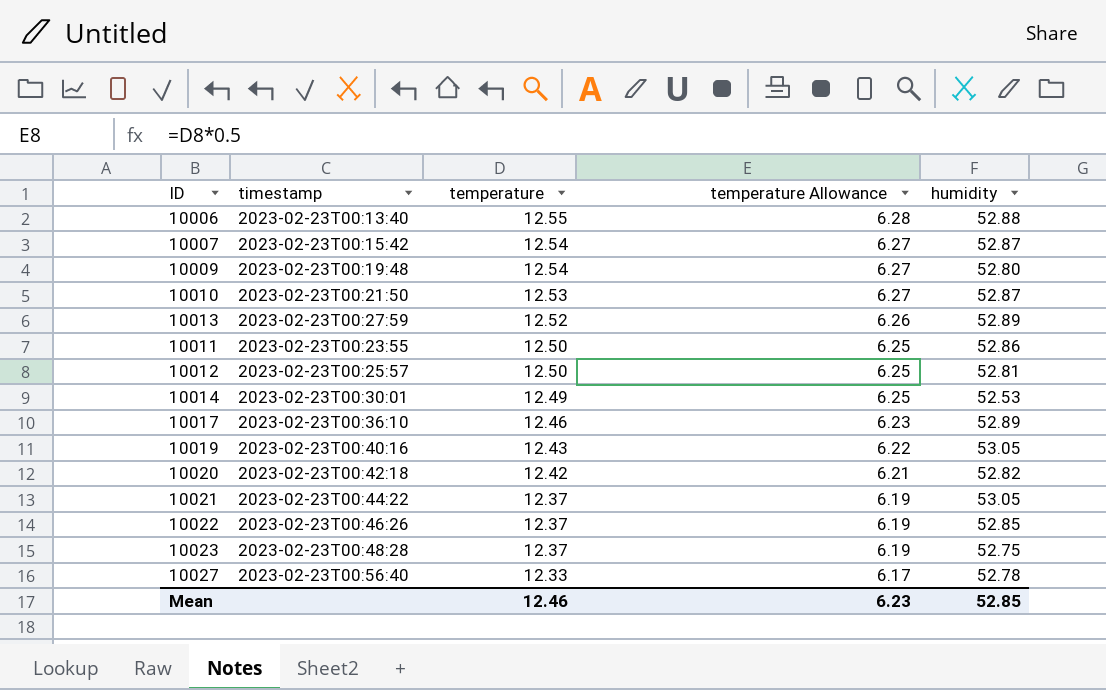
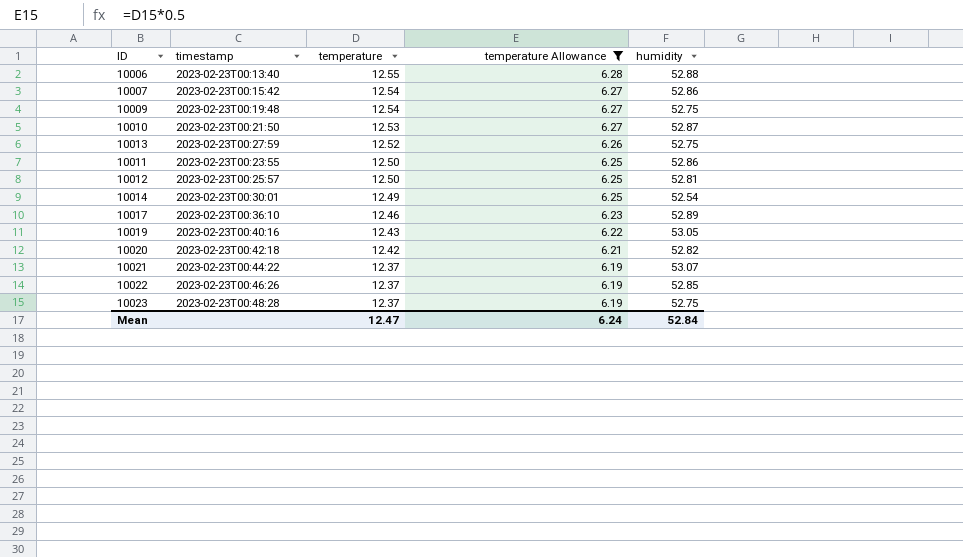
filter: none -> temperature Allowance != 6.17
10007 | humidity: 52.87 -> 52.86
10009 | humidity: 52.80 -> 52.75
10013 | humidity: 52.89 -> 52.75
10014 | humidity: 52.53 -> 52.54
10021 | humidity: 53.05 -> 53.07
Mean | temperature: 12.46 -> 12.47
Mean | temperature Allowance: 6.23 -> 6.24
Mean | humidity: 52.85 -> 52.84

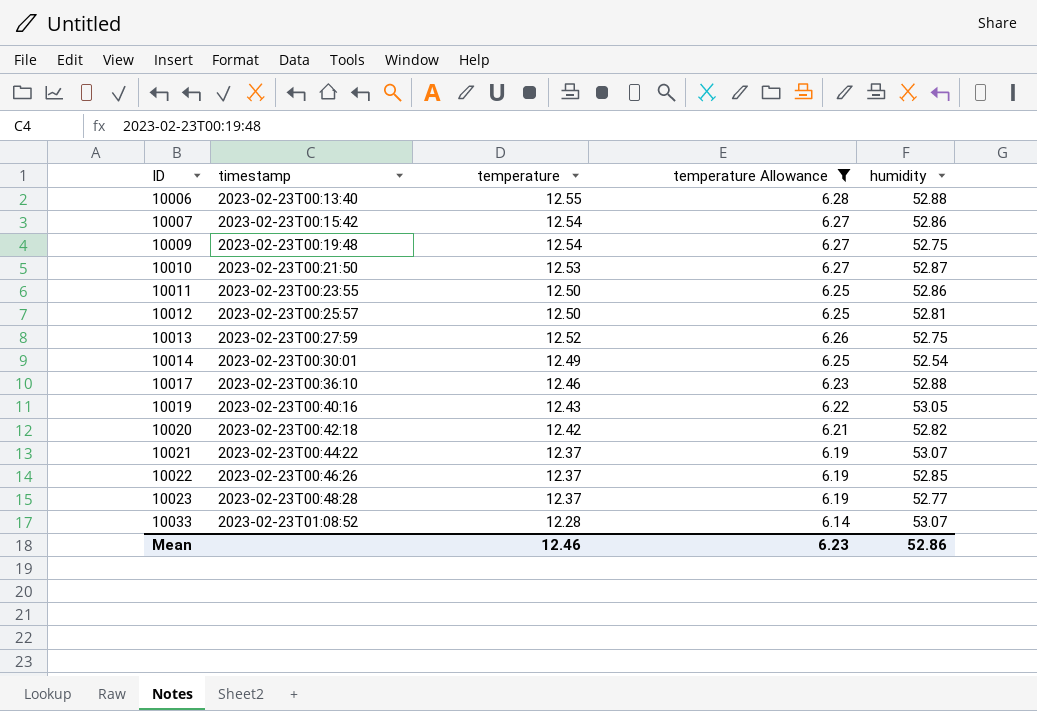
row order: temperature descending -> ID ascending
10017 | humidity: 52.89 -> 52.88
10023 | humidity: 52.75 -> 52.77
row 10033: none -> 2023-02-23T01:08:52 | 12.28 | 6.14 | 53.07
Mean | temperature: 12.47 -> 12.46
Mean | temperature Allowance: 6.24 -> 6.23
Mean | humidity: 52.84 -> 52.86

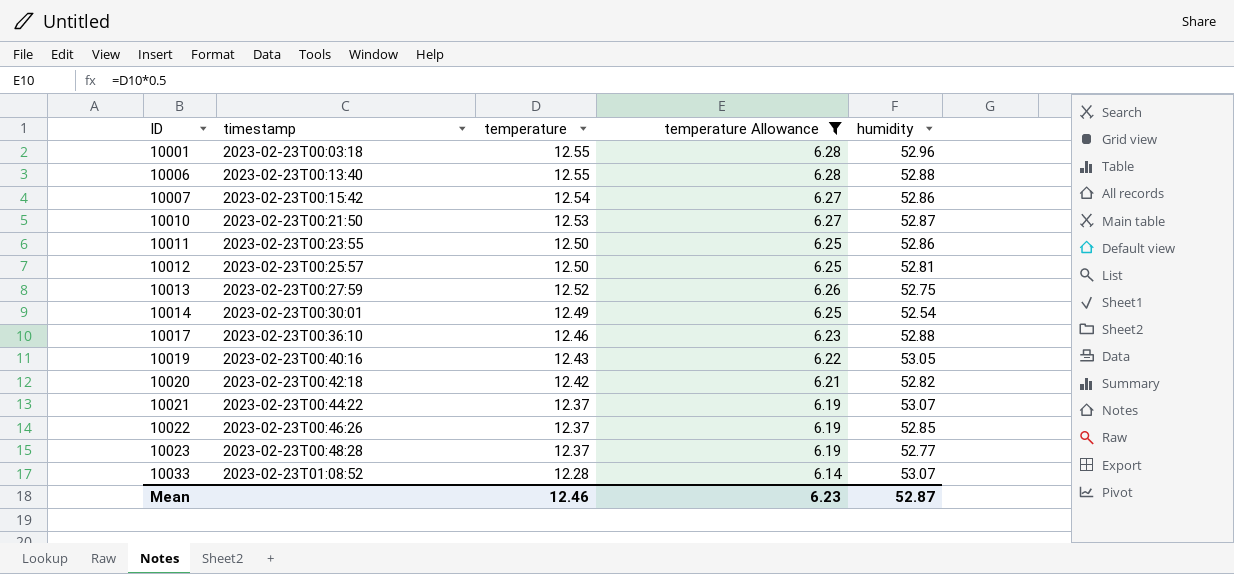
row 10009: 2023-02-23T00:19:48 | 12.54 | 6.27 | 52.75 -> none
row 10001: none -> 2023-02-23T00:03:18 | 12.55 | 6.28 | 52.96
Mean | humidity: 52.86 -> 52.87

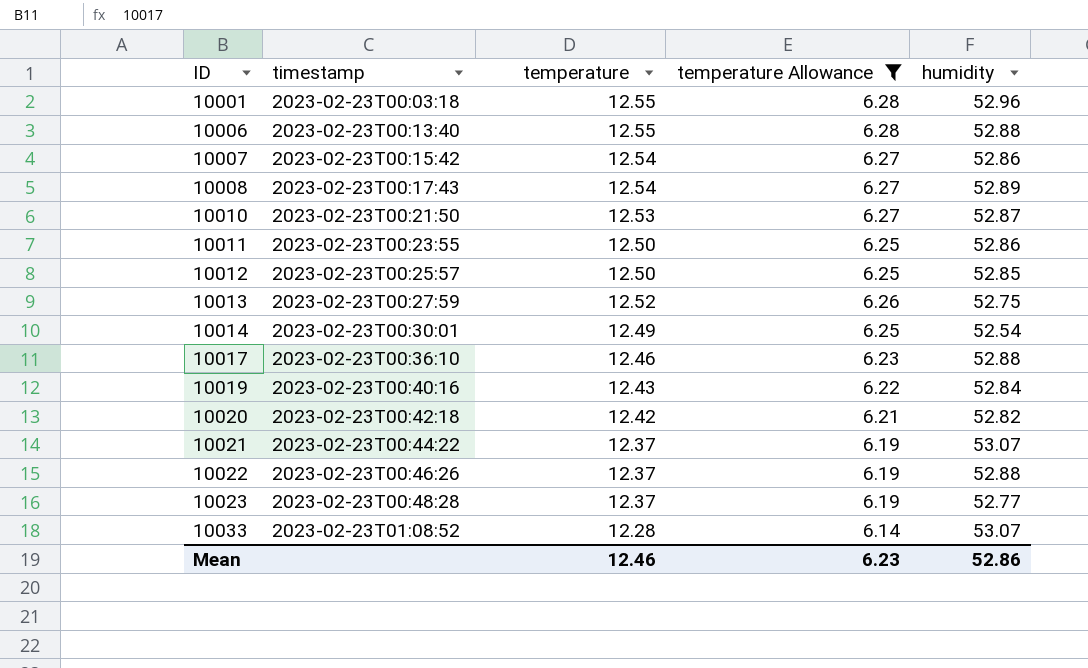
row 10008: none -> 2023-02-23T00:17:43 | 12.54 | 6.27 | 52.89
10012 | humidity: 52.81 -> 52.85
10019 | humidity: 53.05 -> 52.84
10022 | humidity: 52.85 -> 52.88
Mean | humidity: 52.87 -> 52.86

